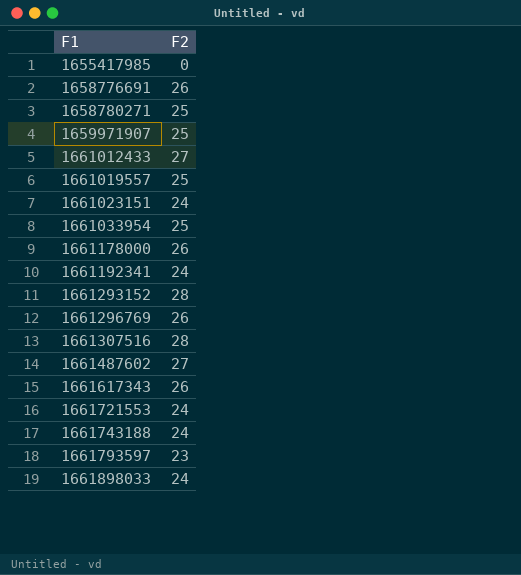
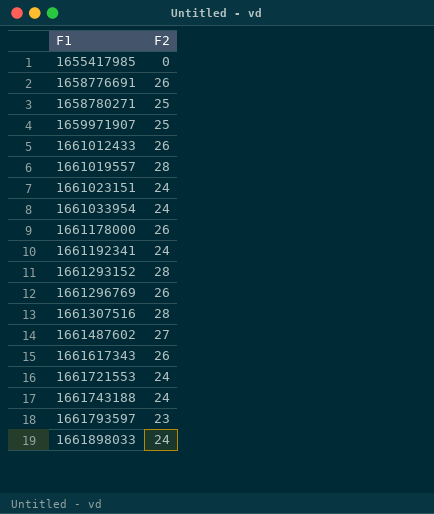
1661012433 | F2: 27 -> 26
1661019557 | F2: 25 -> 28
1661033954 | F2: 25 -> 24

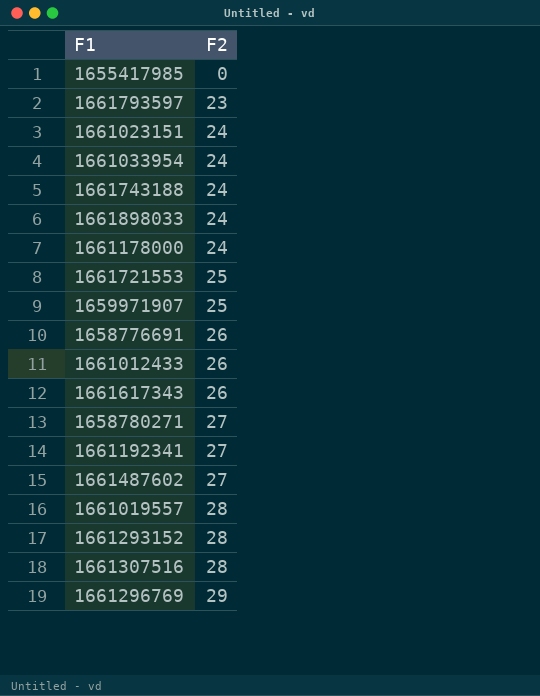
row order: F1 ascending -> F2 ascending
1661178000 | F2: 26 -> 24
1661721553 | F2: 24 -> 25
1658780271 | F2: 25 -> 27
1661192341 | F2: 24 -> 27
1661296769 | F2: 26 -> 29

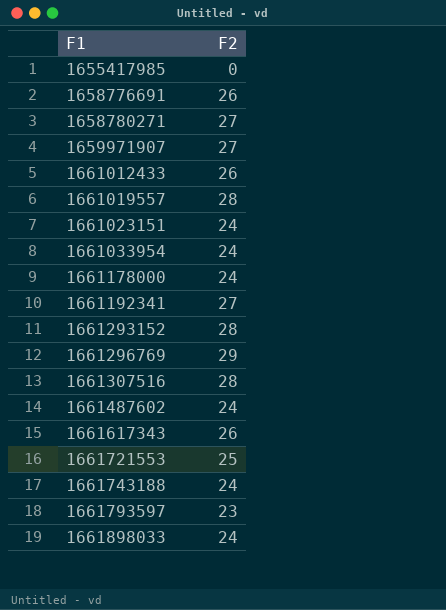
row order: F2 ascending -> F1 ascending
1659971907 | F2: 25 -> 27
1661487602 | F2: 27 -> 24

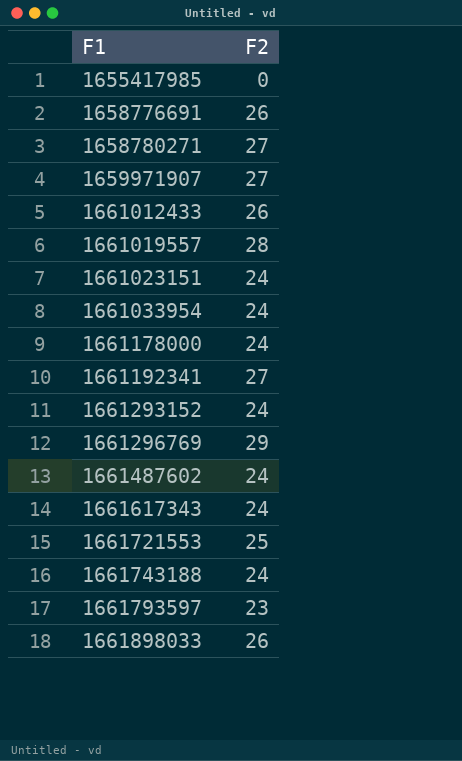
row 1661307516: 28 -> none
1661293152 | F2: 28 -> 24
1661617343 | F2: 26 -> 24
1661898033 | F2: 24 -> 26

